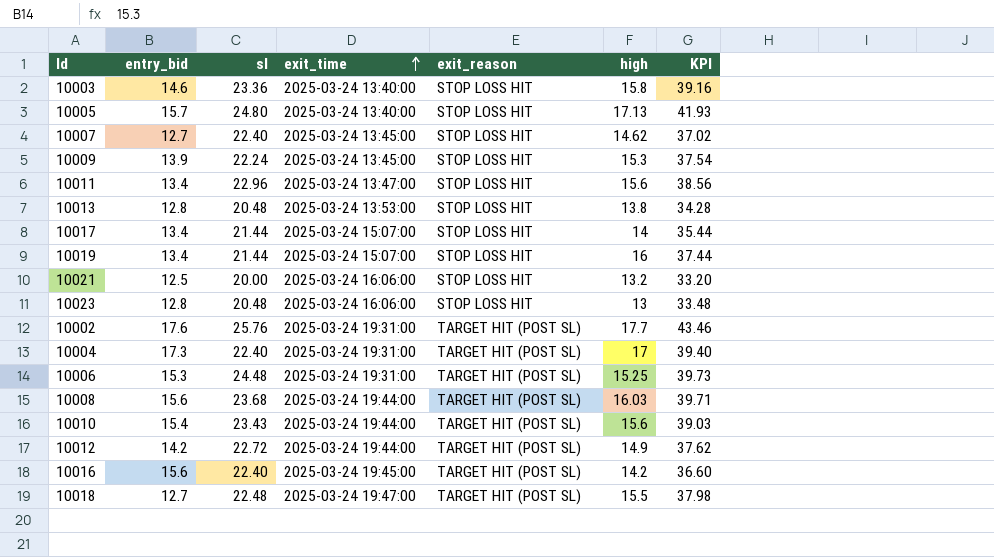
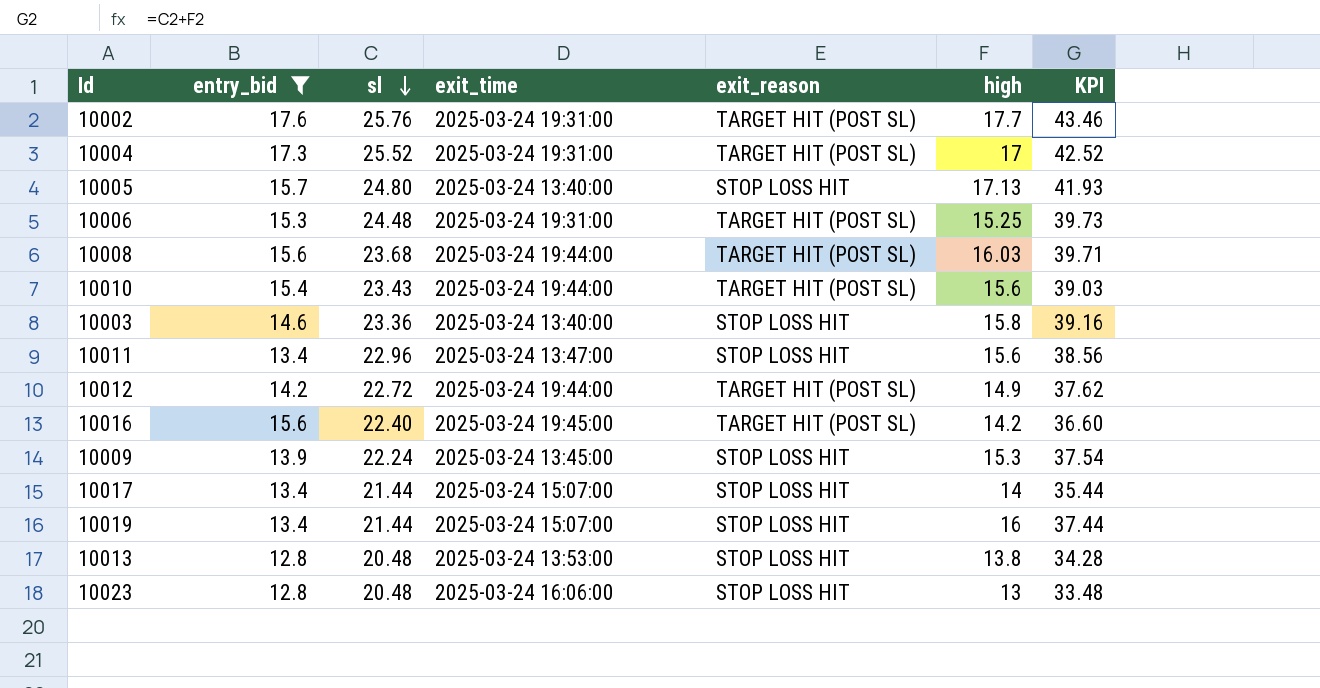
filter: none -> entry_bid >= 12.8
row order: exit_time ascending -> sl descending
10004 | sl: 22.40 -> 25.52
10004 | KPI: 39.40 -> 42.52

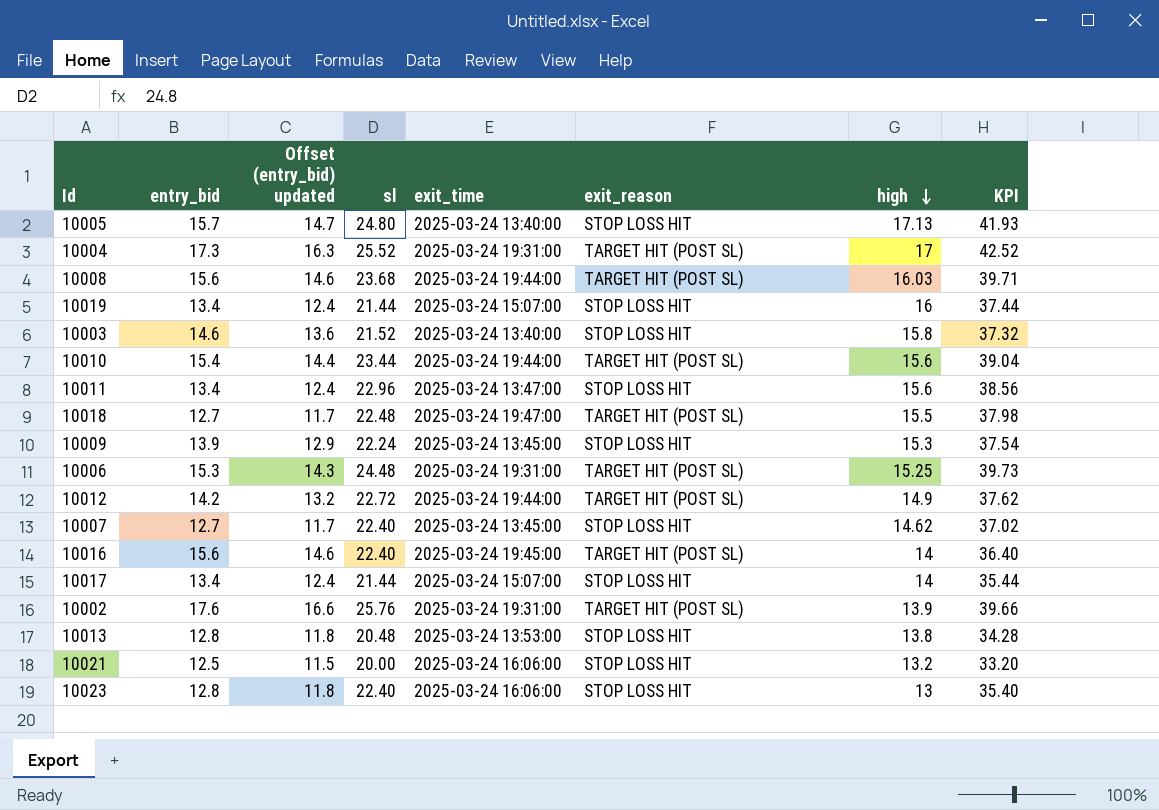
filter: entry_bid >= 12.8 -> none
row order: sl descending -> high descending
column Offset (entry_bid) updated | formula: none -> [entry_bid] - 1
10003 | sl: 23.36 -> 21.52
10003 | KPI: 39.16 -> 37.32
10010 | sl: 23.43 -> 23.44
10010 | KPI: 39.03 -> 39.04
10016 | high: 14.2 -> 14
10016 | KPI: 36.60 -> 36.40
10002 | high: 17.7 -> 13.9
10002 | KPI: 43.46 -> 39.66
10023 | sl: 20.48 -> 22.40
10023 | KPI: 33.48 -> 35.40

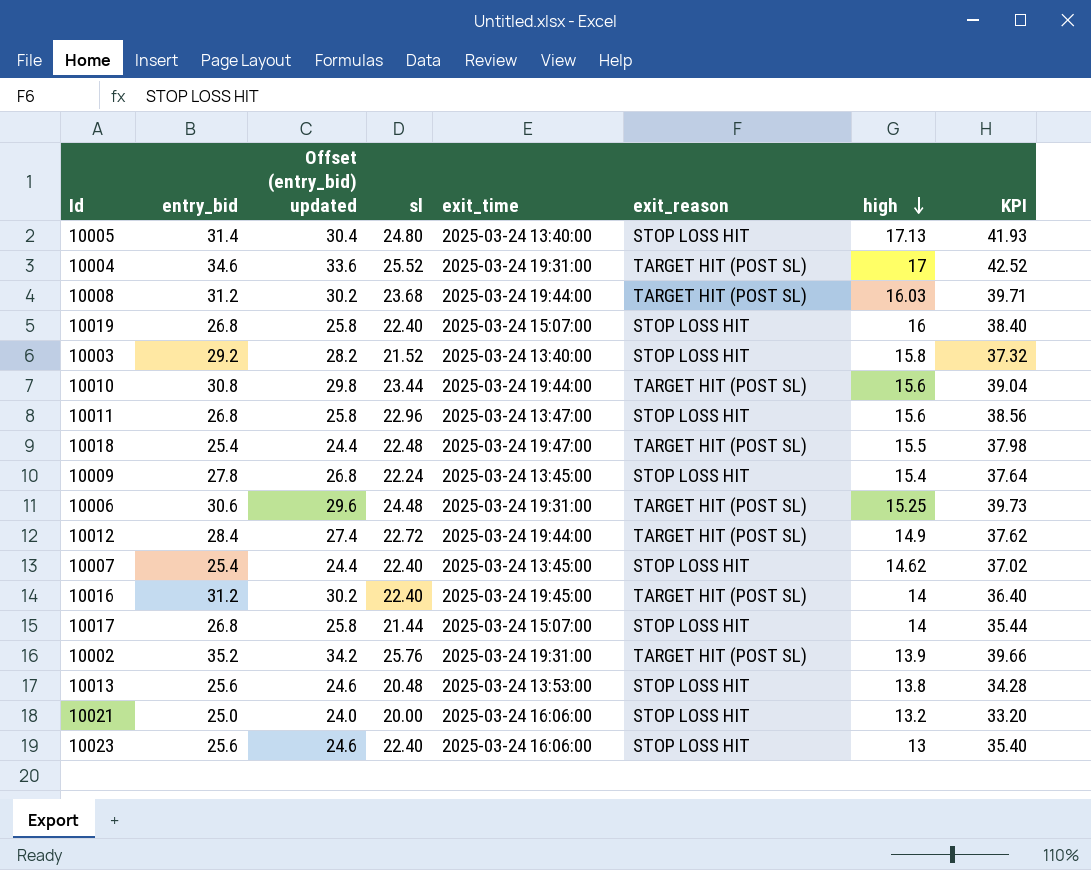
10005 | entry_bid: 15.7 -> 31.4
10005 | Offset (entry_bid) updated: 14.7 -> 30.4
10004 | entry_bid: 17.3 -> 34.6
10004 | Offset (entry_bid) updated: 16.3 -> 33.6
10008 | entry_bid: 15.6 -> 31.2
10008 | Offset (entry_bid) updated: 14.6 -> 30.2
10019 | entry_bid: 13.4 -> 26.8
10019 | Offset (entry_bid) updated: 12.4 -> 25.8
10019 | sl: 21.44 -> 22.40
10019 | KPI: 37.44 -> 38.40
10003 | entry_bid: 14.6 -> 29.2
10003 | Offset (entry_bid) updated: 13.6 -> 28.2
10010 | entry_bid: 15.4 -> 30.8
10010 | Offset (entry_bid) updated: 14.4 -> 29.8
10011 | entry_bid: 13.4 -> 26.8
10011 | Offset (entry_bid) updated: 12.4 -> 25.8
10018 | entry_bid: 12.7 -> 25.4
10018 | Offset (entry_bid) updated: 11.7 -> 24.4
10009 | entry_bid: 13.9 -> 27.8
10009 | Offset (entry_bid) updated: 12.9 -> 26.8
10009 | high: 15.3 -> 15.4
10009 | KPI: 37.54 -> 37.64
10006 | entry_bid: 15.3 -> 30.6
10006 | Offset (entry_bid) updated: 14.3 -> 29.6
10012 | entry_bid: 14.2 -> 28.4
10012 | Offset (entry_bid) updated: 13.2 -> 27.4
10007 | entry_bid: 12.7 -> 25.4
10007 | Offset (entry_bid) updated: 11.7 -> 24.4
10016 | entry_bid: 15.6 -> 31.2
10016 | Offset (entry_bid) updated: 14.6 -> 30.2
10017 | entry_bid: 13.4 -> 26.8
10017 | Offset (entry_bid) updated: 12.4 -> 25.8
10002 | entry_bid: 17.6 -> 35.2
10002 | Offset (entry_bid) updated: 16.6 -> 34.2
10013 | entry_bid: 12.8 -> 25.6
10013 | Offset (entry_bid) updated: 11.8 -> 24.6
10021 | entry_bid: 12.5 -> 25.0
10021 | Offset (entry_bid) updated: 11.5 -> 24.0
10023 | entry_bid: 12.8 -> 25.6
10023 | Offset (entry_bid) updated: 11.8 -> 24.6

